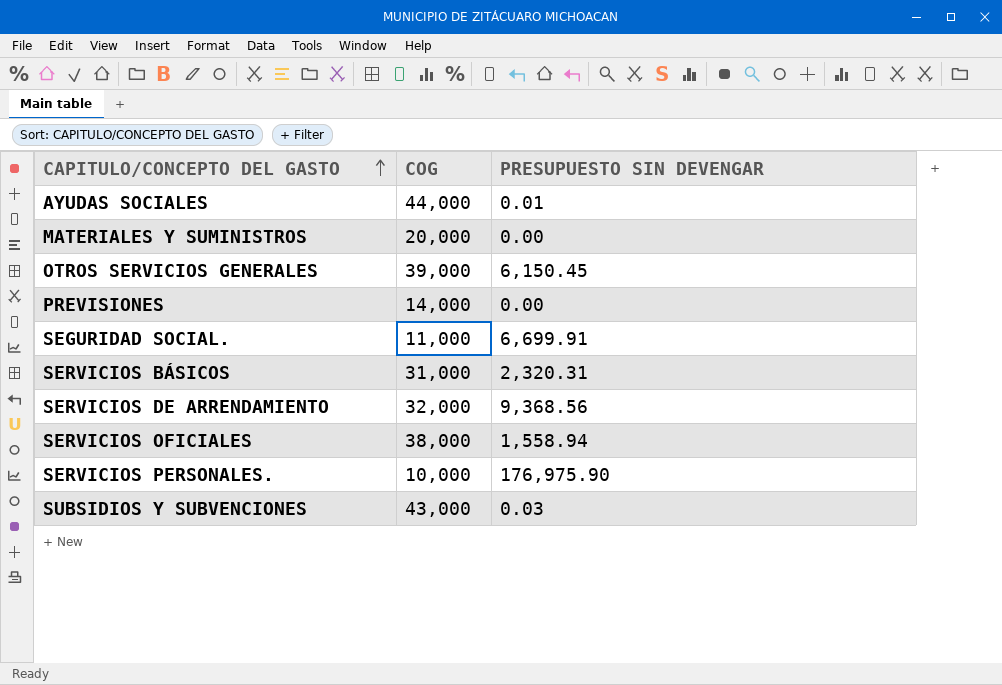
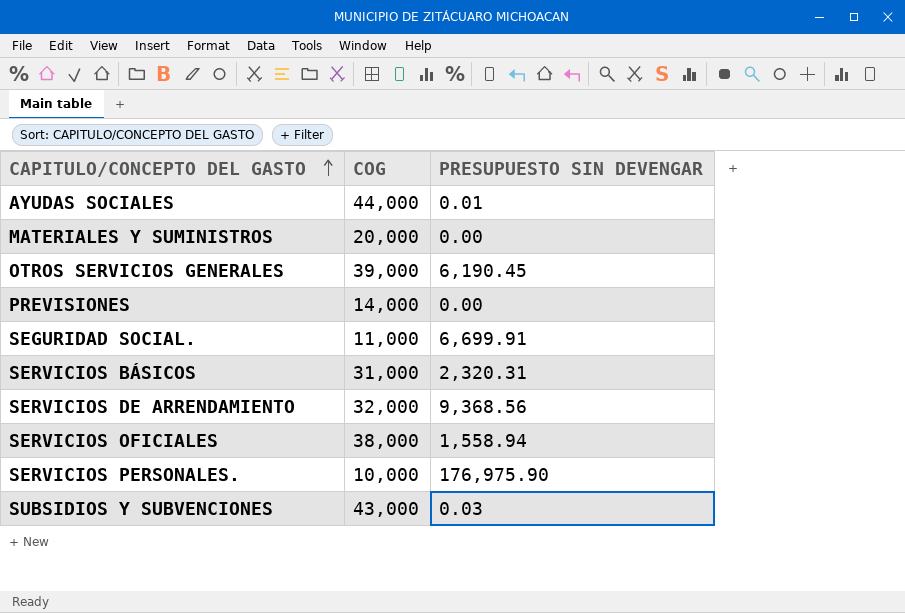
OTROS SERVICIOS GENERALES | PRESUPUESTO SIN DEVENGAR: 6,150.45 -> 6,190.45

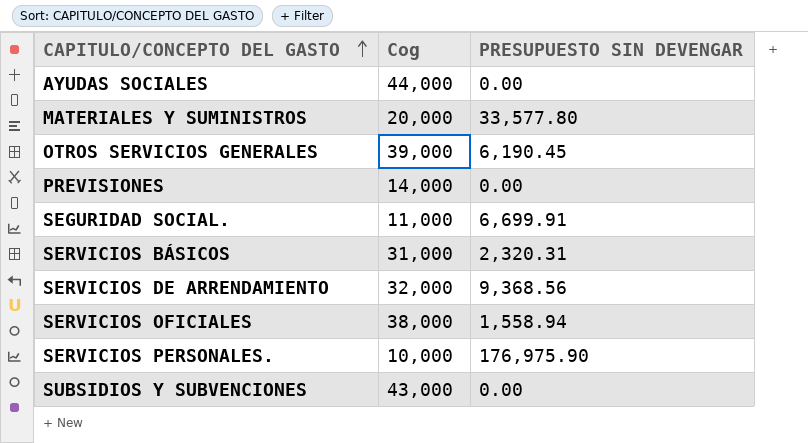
column name: COG -> Cog
AYUDAS SOCIALES | PRESUPUESTO SIN DEVENGAR: 0.01 -> 0.00
MATERIALES Y SUMINISTROS | PRESUPUESTO SIN DEVENGAR: 0.00 -> 33,577.80
SUBSIDIOS Y SUBVENCIONES | PRESUPUESTO SIN DEVENGAR: 0.03 -> 0.00

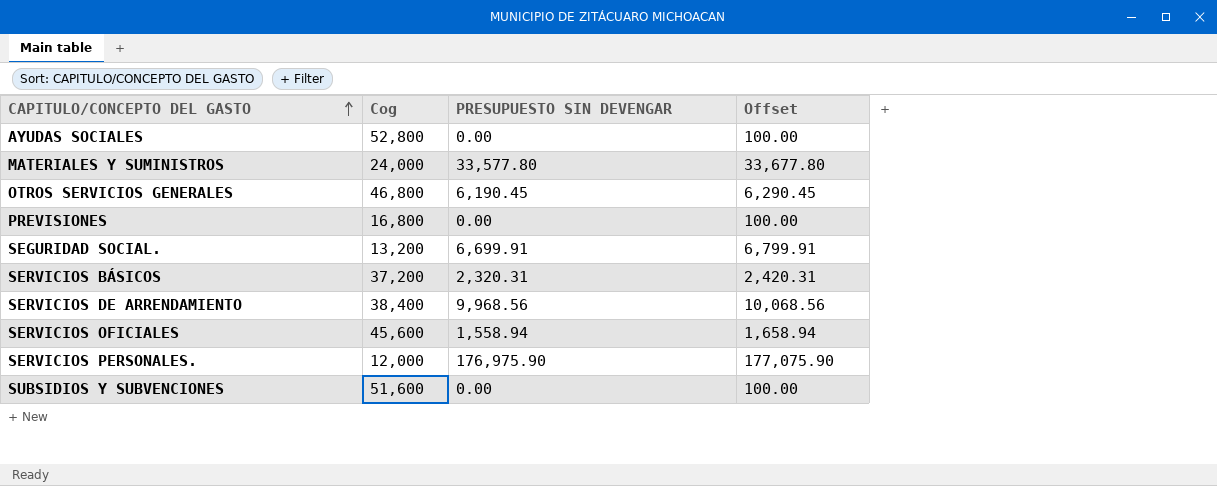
column Offset | formula: none -> [PRESUPUESTO SIN DEVENGAR] + 100
AYUDAS SOCIALES | Cog: 44,000 -> 52,800
MATERIALES Y SUMINISTROS | Cog: 20,000 -> 24,000
OTROS SERVICIOS GENERALES | Cog: 39,000 -> 46,800
PREVISIONES | Cog: 14,000 -> 16,800
SEGURIDAD SOCIAL. | Cog: 11,000 -> 13,200
SERVICIOS BÁSICOS | Cog: 31,000 -> 37,200
SERVICIOS DE ARRENDAMIENTO | Cog: 32,000 -> 38,400
SERVICIOS DE ARRENDAMIENTO | PRESUPUESTO SIN DEVENGAR: 9,368.56 -> 9,968.56
SERVICIOS OFICIALES | Cog: 38,000 -> 45,600
SERVICIOS PERSONALES. | Cog: 10,000 -> 12,000
SUBSIDIOS Y SUBVENCIONES | Cog: 43,000 -> 51,600

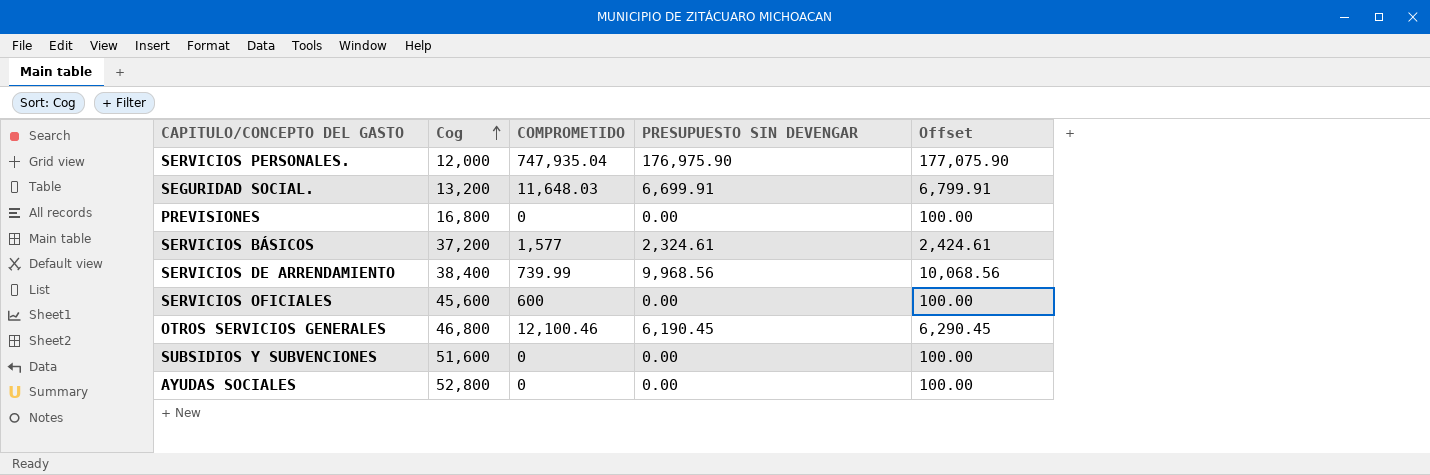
row order: CAPITULO/CONCEPTO DEL GASTO ascending -> Cog ascending
column COMPROMETIDO | position: none -> 3
row MATERIALES Y SUMINISTROS: 24,000 | 33,577.80 | 33,677.80 -> none
SERVICIOS BÁSICOS | PRESUPUESTO SIN DEVENGAR: 2,320.31 -> 2,324.61
SERVICIOS BÁSICOS | Offset: 2,420.31 -> 2,424.61
SERVICIOS OFICIALES | PRESUPUESTO SIN DEVENGAR: 1,558.94 -> 0.00
SERVICIOS OFICIALES | Offset: 1,658.94 -> 100.00

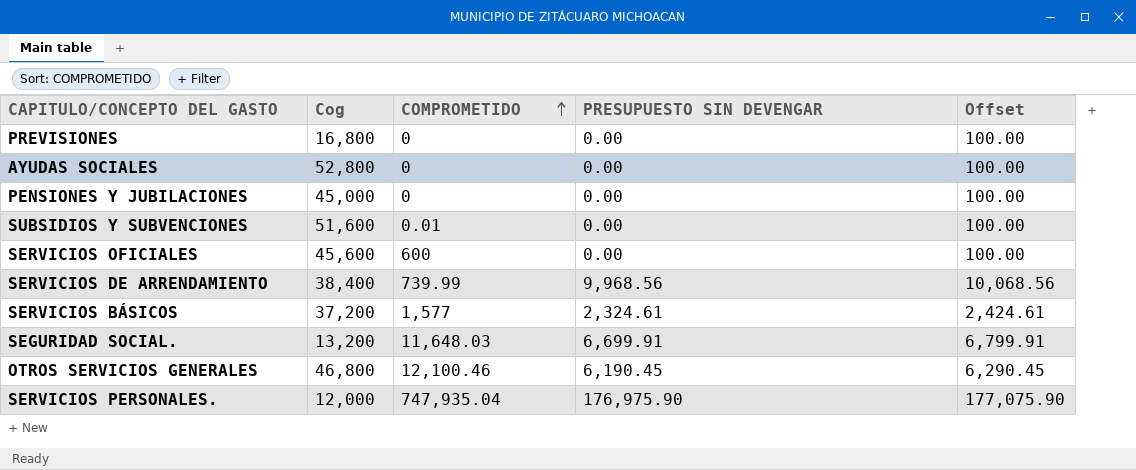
row order: Cog ascending -> COMPROMETIDO ascending
row PENSIONES Y JUBILACIONES: none -> 45,000 | 0 | 0.00 | 100.00
SUBSIDIOS Y SUBVENCIONES | COMPROMETIDO: 0 -> 0.01

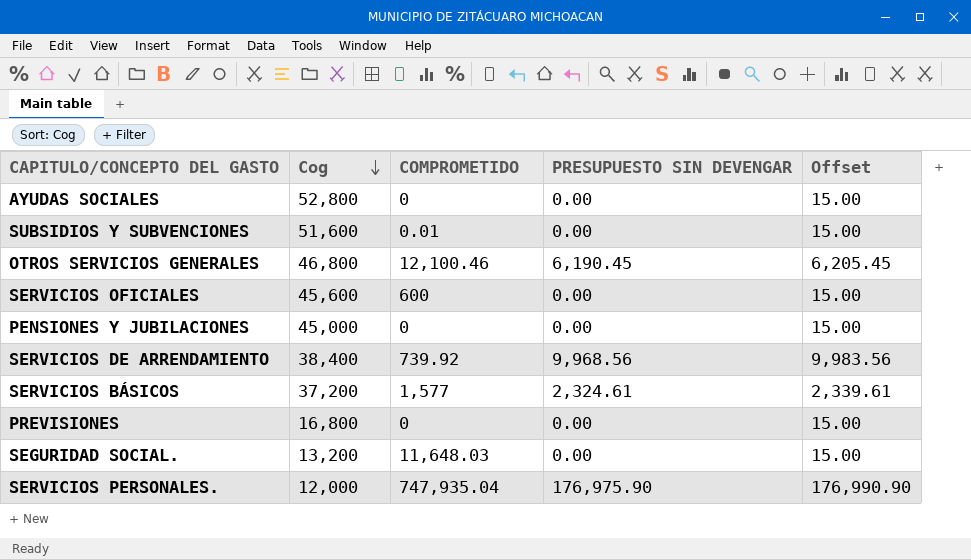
row order: COMPROMETIDO ascending -> Cog descending
column Offset | formula: [PRESUPUESTO SIN DEVENGAR] + 100 -> [PRESUPUESTO SIN DEVENGAR] + 15
SERVICIOS DE ARRENDAMIENTO | COMPROMETIDO: 739.99 -> 739.92
SEGURIDAD SOCIAL. | PRESUPUESTO SIN DEVENGAR: 6,699.91 -> 0.00

